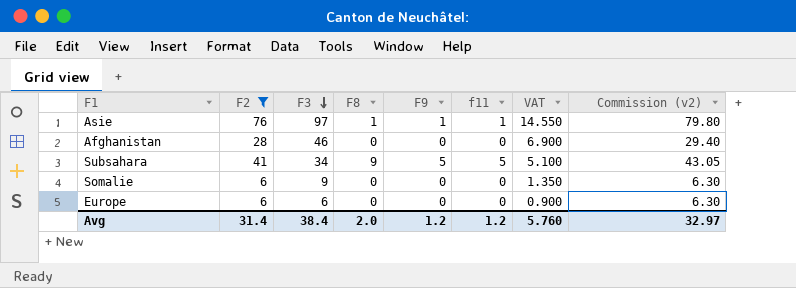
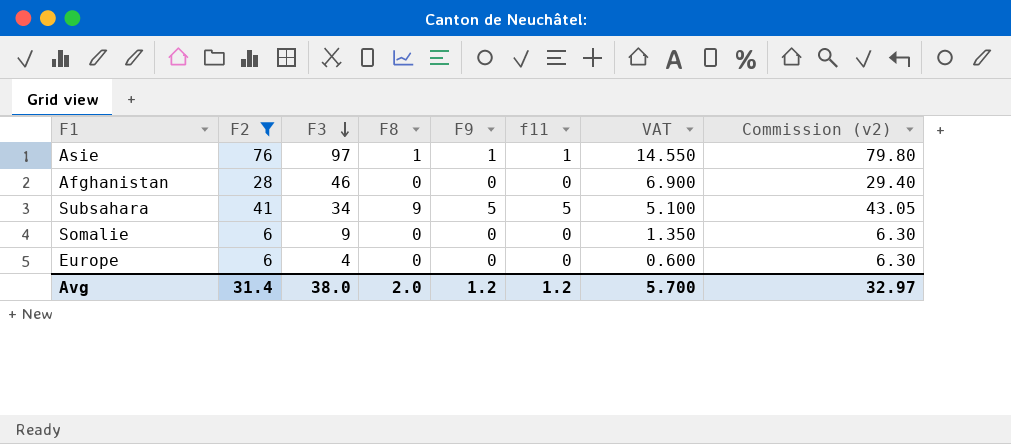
Europe | F3: 6 -> 4
Europe | VAT: 0.900 -> 0.600
Avg | F3: 38.4 -> 38.0
Avg | VAT: 5.760 -> 5.700

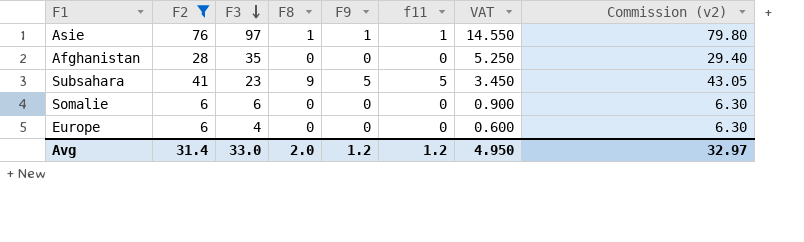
Afghanistan | F3: 46 -> 35
Afghanistan | VAT: 6.900 -> 5.250
Subsahara | F3: 34 -> 23
Subsahara | VAT: 5.100 -> 3.450
Somalie | F3: 9 -> 6
Somalie | VAT: 1.350 -> 0.900
Avg | F3: 38.0 -> 33.0
Avg | VAT: 5.700 -> 4.950

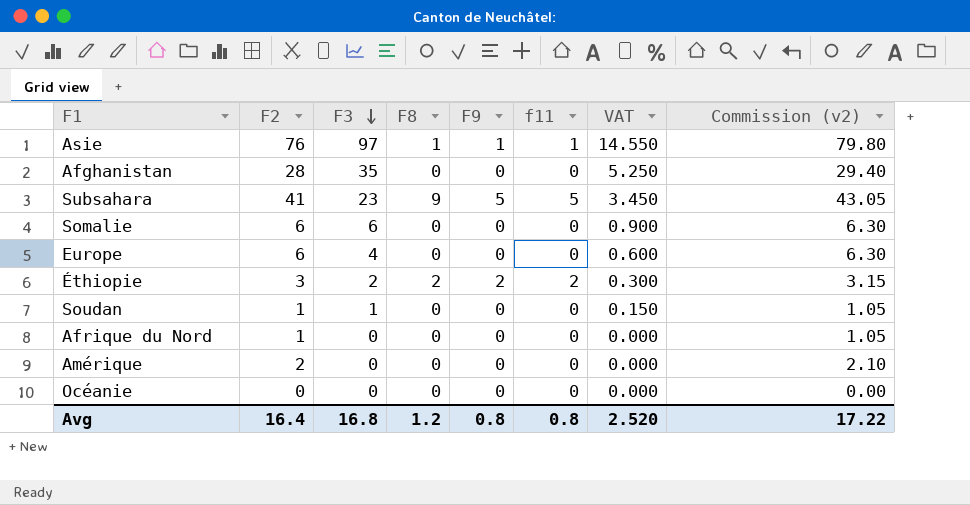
filter: F2 >= 6 -> none
Avg | F2: 31.4 -> 16.4
Avg | F3: 33.0 -> 16.8
Avg | F8: 2.0 -> 1.2
Avg | F9: 1.2 -> 0.8
Avg | f11: 1.2 -> 0.8
Avg | VAT: 4.950 -> 2.520
Avg | Commission (v2): 32.97 -> 17.22

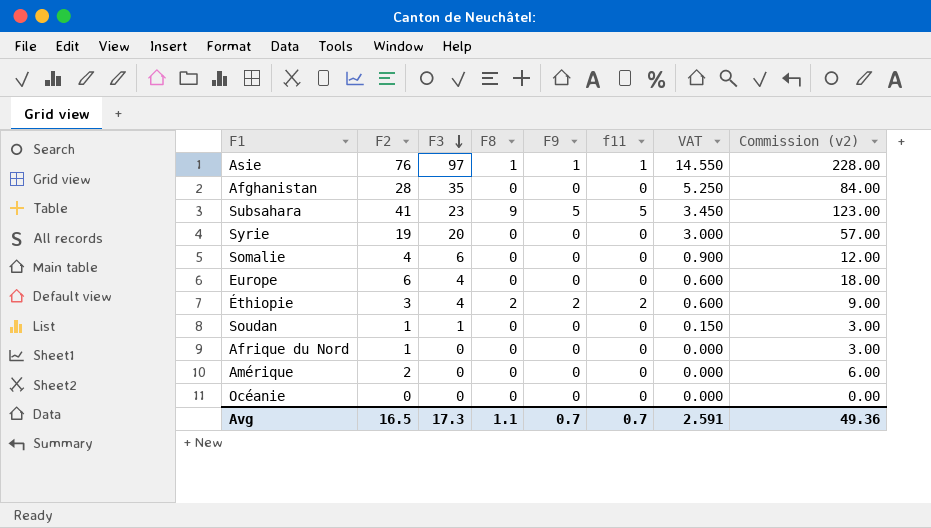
column Commission (v2) | formula: [F2] * 1.05 -> [F2] * 3
row Syrie: none -> 19 | 20 | 0 | 0 | 0 | 3.000 | 57.00
Somalie | F2: 6 -> 4
Éthiopie | F3: 2 -> 4
Éthiopie | VAT: 0.300 -> 0.600
Avg | F2: 16.4 -> 16.5
Avg | F3: 16.8 -> 17.3
Avg | F8: 1.2 -> 1.1
Avg | F9: 0.8 -> 0.7
Avg | f11: 0.8 -> 0.7
Avg | VAT: 2.520 -> 2.591
Avg | Commission (v2): 17.22 -> 49.36

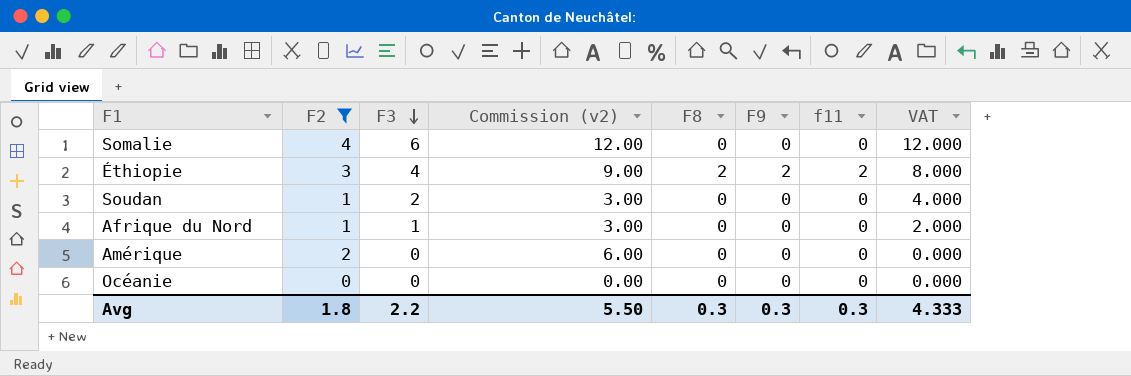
filter: none -> F2 <= 4
column Commission (v2) | position: 8 -> 4
column VAT | formula: [F3] * 0.15 -> [F3] * 2
Soudan | F3: 1 -> 2
Afrique du Nord | F3: 0 -> 1
Avg | F2: 16.5 -> 1.8
Avg | F3: 17.3 -> 2.2
Avg | Commission (v2): 49.36 -> 5.50
Avg | F8: 1.1 -> 0.3
Avg | F9: 0.7 -> 0.3
Avg | f11: 0.7 -> 0.3
Avg | VAT: 2.591 -> 4.333

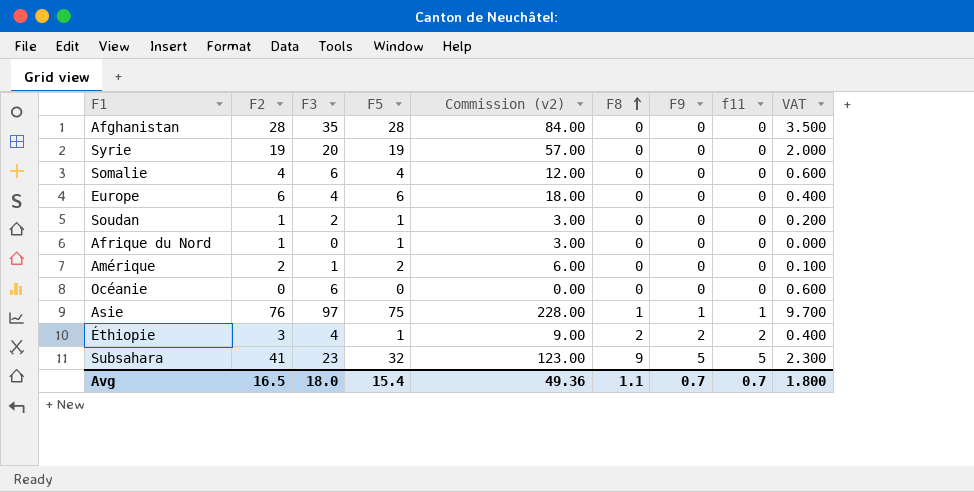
filter: F2 <= 4 -> none
row order: F3 descending -> F8 ascending
column F5 | formula: none -> [F2] - [F8]
column VAT | formula: [F3] * 2 -> [F3] * 0.1
Afrique du Nord | F3: 1 -> 0
Amérique | F3: 0 -> 1
Océanie | F3: 0 -> 6
Avg | F2: 1.8 -> 16.5
Avg | F3: 2.2 -> 18.0
Avg | Commission (v2): 5.50 -> 49.36
Avg | F8: 0.3 -> 1.1
Avg | F9: 0.3 -> 0.7
Avg | f11: 0.3 -> 0.7
Avg | VAT: 4.333 -> 1.800

